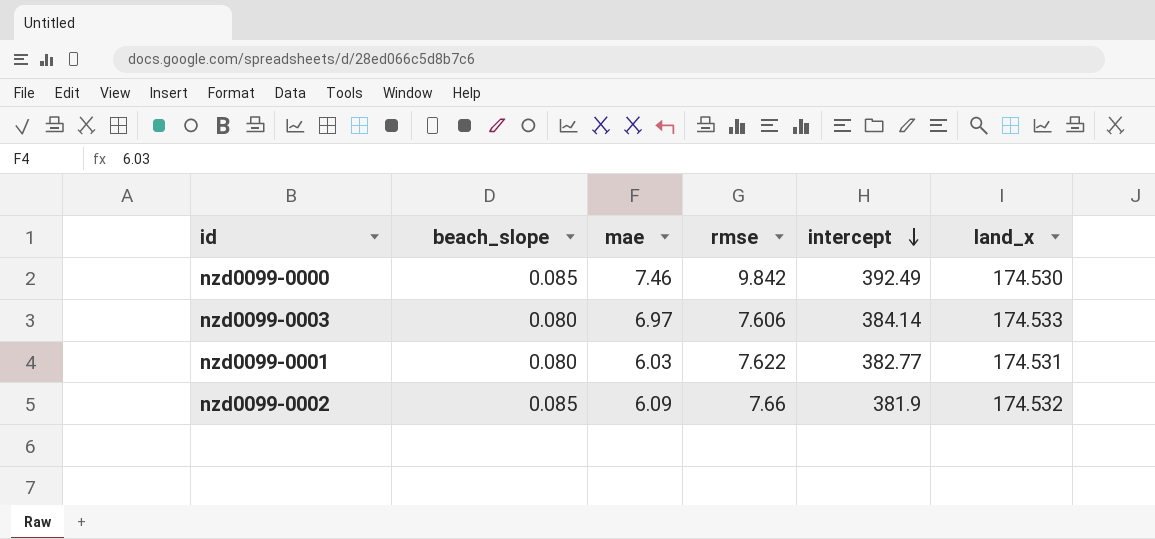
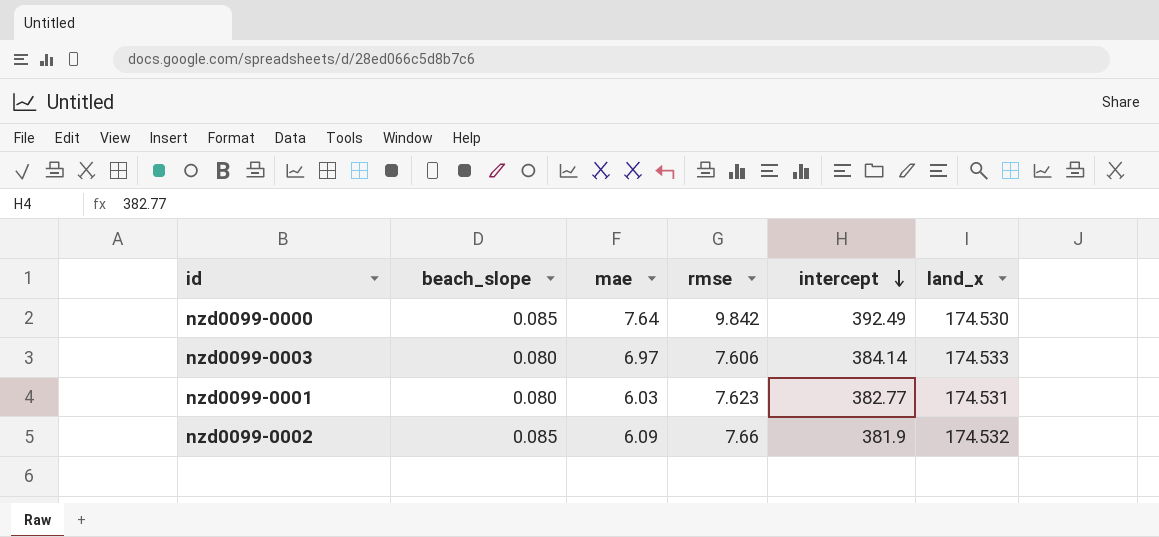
nzd0099-0000 | mae: 7.46 -> 7.64
nzd0099-0001 | rmse: 7.622 -> 7.623

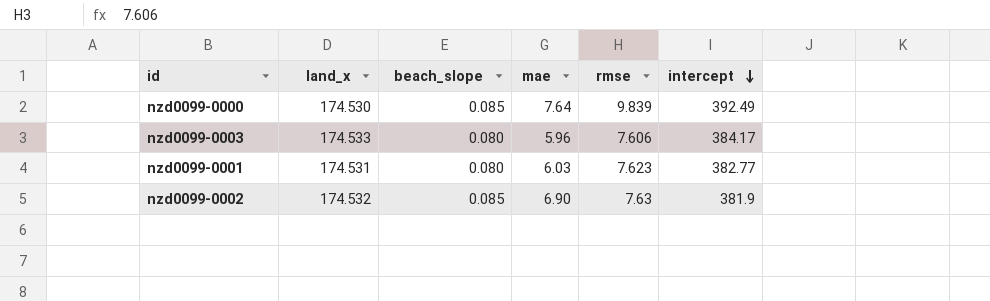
column land_x | position: 6 -> 2
nzd0099-0000 | rmse: 9.842 -> 9.839
nzd0099-0003 | mae: 6.97 -> 5.96
nzd0099-0003 | intercept: 384.14 -> 384.17
nzd0099-0002 | mae: 6.09 -> 6.90
nzd0099-0002 | rmse: 7.66 -> 7.63

